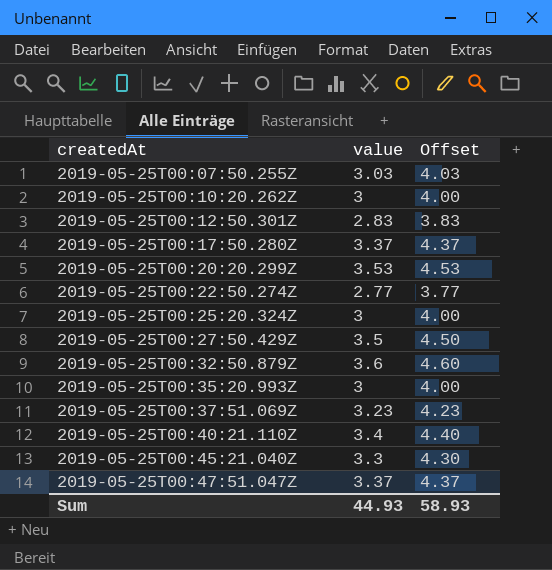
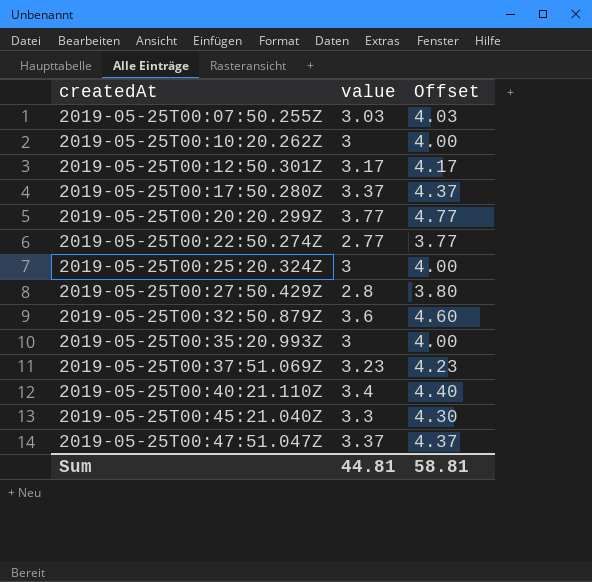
2019-05-25T00:12:50.301Z | value: 2.83 -> 3.17
2019-05-25T00:12:50.301Z | Offset: 3.83 -> 4.17
2019-05-25T00:20:20.299Z | value: 3.53 -> 3.77
2019-05-25T00:20:20.299Z | Offset: 4.53 -> 4.77
2019-05-25T00:27:50.429Z | value: 3.5 -> 2.8
2019-05-25T00:27:50.429Z | Offset: 4.50 -> 3.80
Sum | value: 44.93 -> 44.81
Sum | Offset: 58.93 -> 58.81

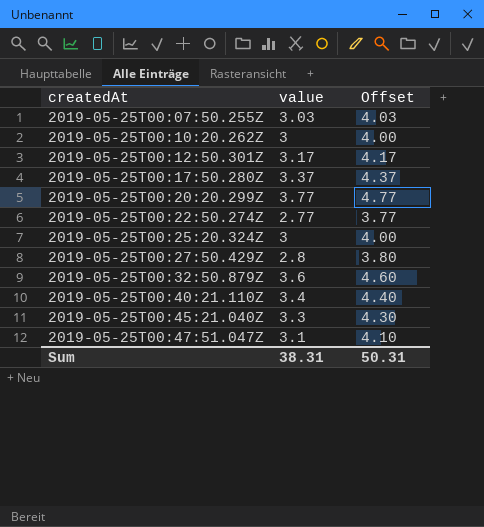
row 2019-05-25T00:35:20.993Z: 3 | 4.00 -> none
row 2019-05-25T00:37:51.069Z: 3.23 | 4.23 -> none
2019-05-25T00:47:51.047Z | value: 3.37 -> 3.1
2019-05-25T00:47:51.047Z | Offset: 4.37 -> 4.10
Sum | value: 44.81 -> 38.31
Sum | Offset: 58.81 -> 50.31

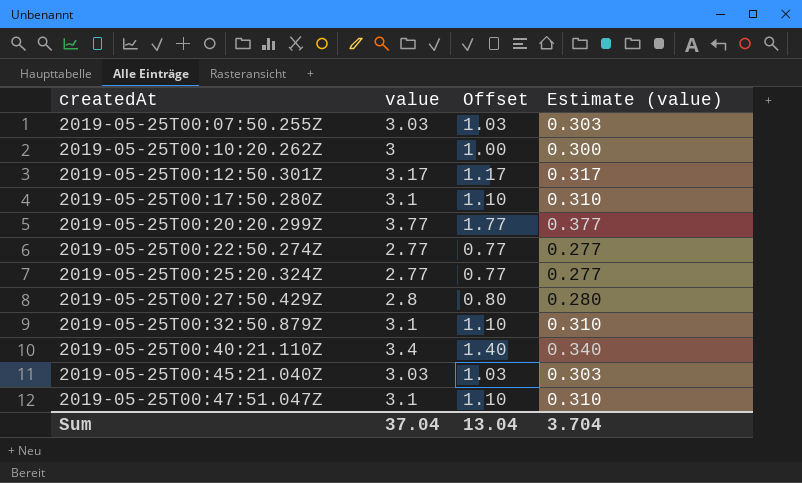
column Offset | formula: [value] + 1 -> [value] - 2
column Estimate (value) | formula: none -> [value] * 0.1
2019-05-25T00:17:50.280Z | value: 3.37 -> 3.1
2019-05-25T00:25:20.324Z | value: 3 -> 2.77
2019-05-25T00:32:50.879Z | value: 3.6 -> 3.1
2019-05-25T00:45:21.040Z | value: 3.3 -> 3.03
Sum | value: 38.31 -> 37.04
Sum | Offset: 50.31 -> 13.04

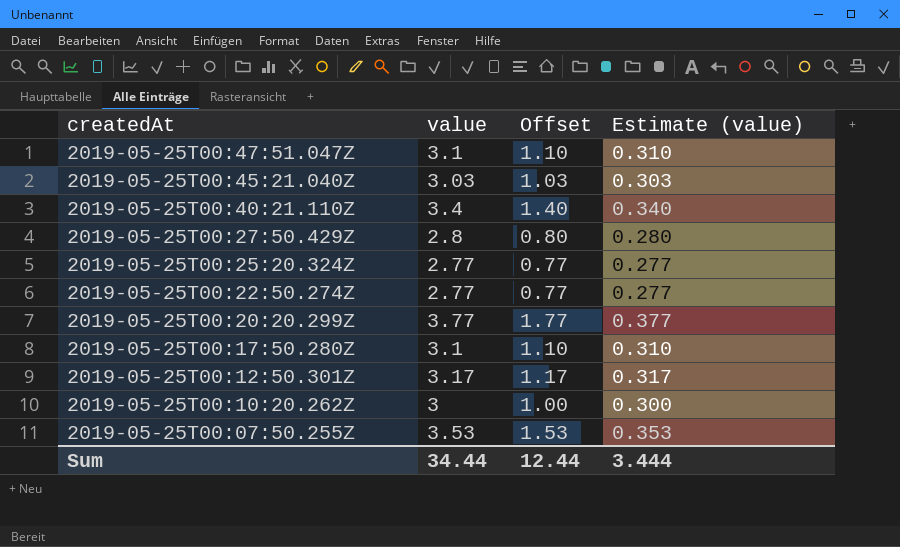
row order: createdAt ascending -> createdAt descending
row 2019-05-25T00:32:50.879Z: 3.1 | 1.10 | 0.310 -> none
2019-05-25T00:07:50.255Z | value: 3.03 -> 3.53
2019-05-25T00:07:50.255Z | Offset: 1.03 -> 1.53
2019-05-25T00:07:50.255Z | Estimate (value): 0.303 -> 0.353
Sum | value: 37.04 -> 34.44
Sum | Offset: 13.04 -> 12.44
Sum | Estimate (value): 3.704 -> 3.444

